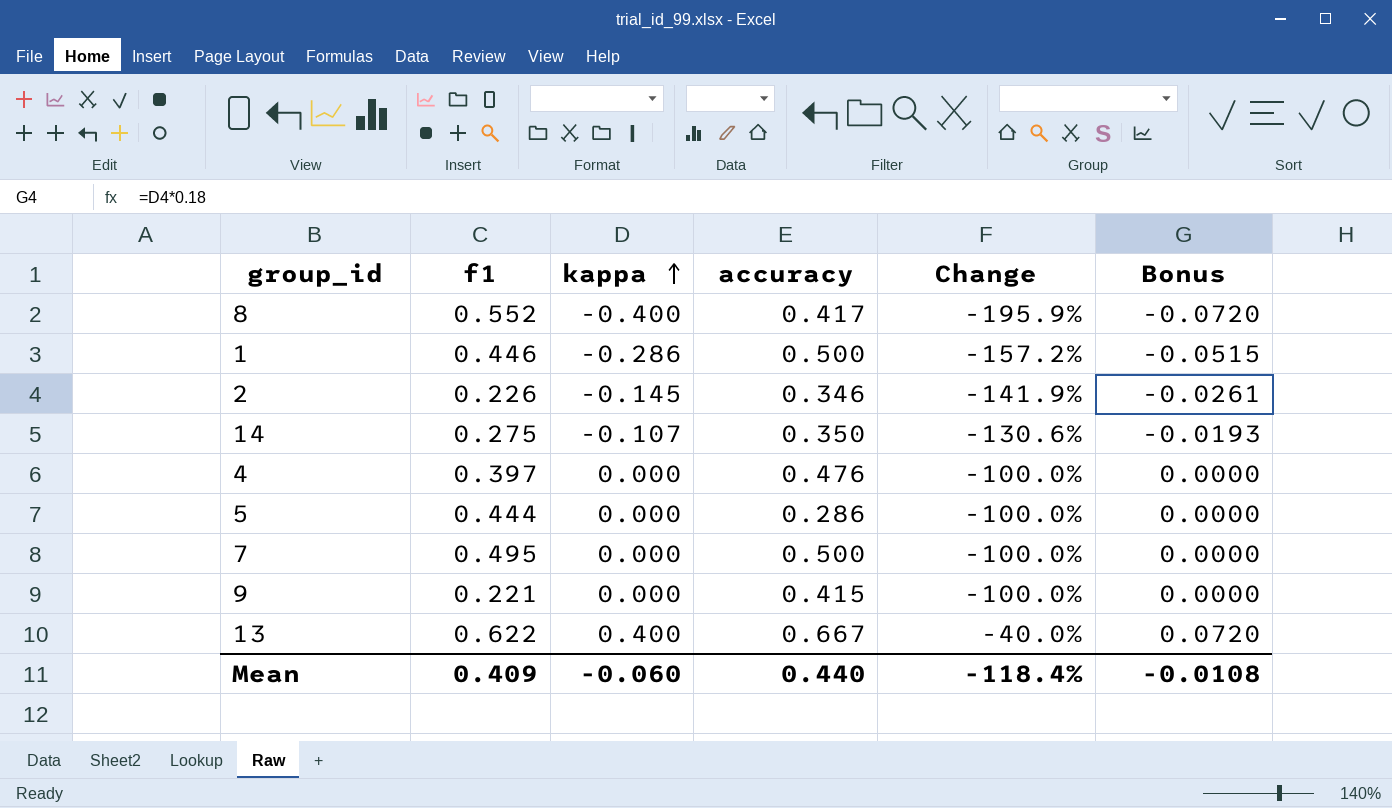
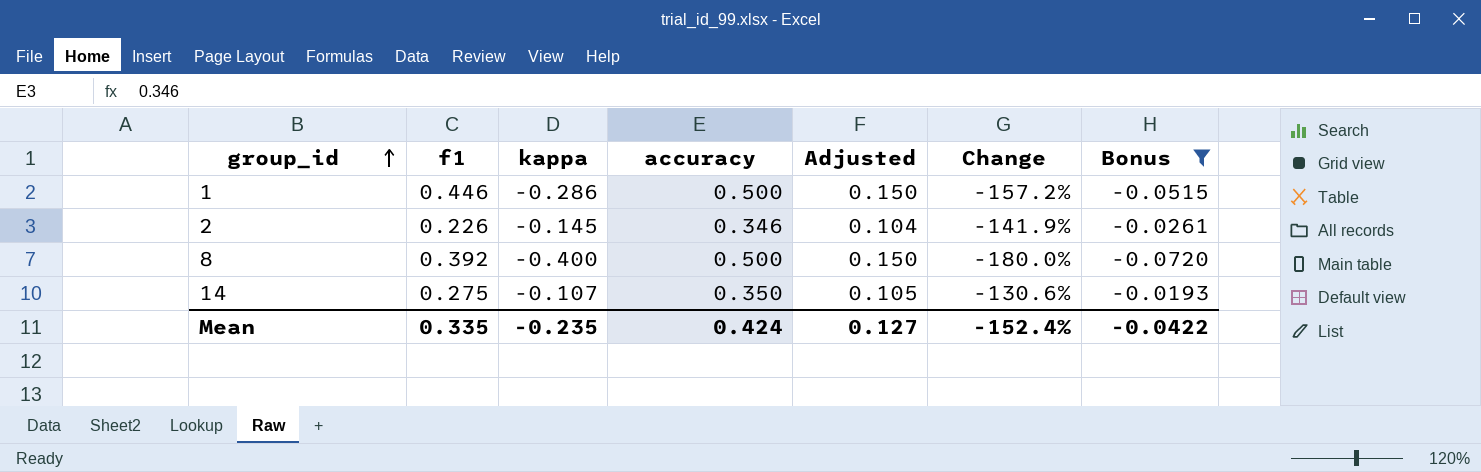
filter: none -> Bonus <= -0.0193
row order: kappa ascending -> group_id ascending
column Adjusted | formula: none -> [accuracy] * 0.3
8 | f1: 0.552 -> 0.392
8 | accuracy: 0.417 -> 0.500
8 | Change: -195.9% -> -180.0%
Mean | f1: 0.409 -> 0.335
Mean | kappa: -0.060 -> -0.235
Mean | accuracy: 0.440 -> 0.424
Mean | Change: -118.4% -> -152.4%
Mean | Bonus: -0.0108 -> -0.0422

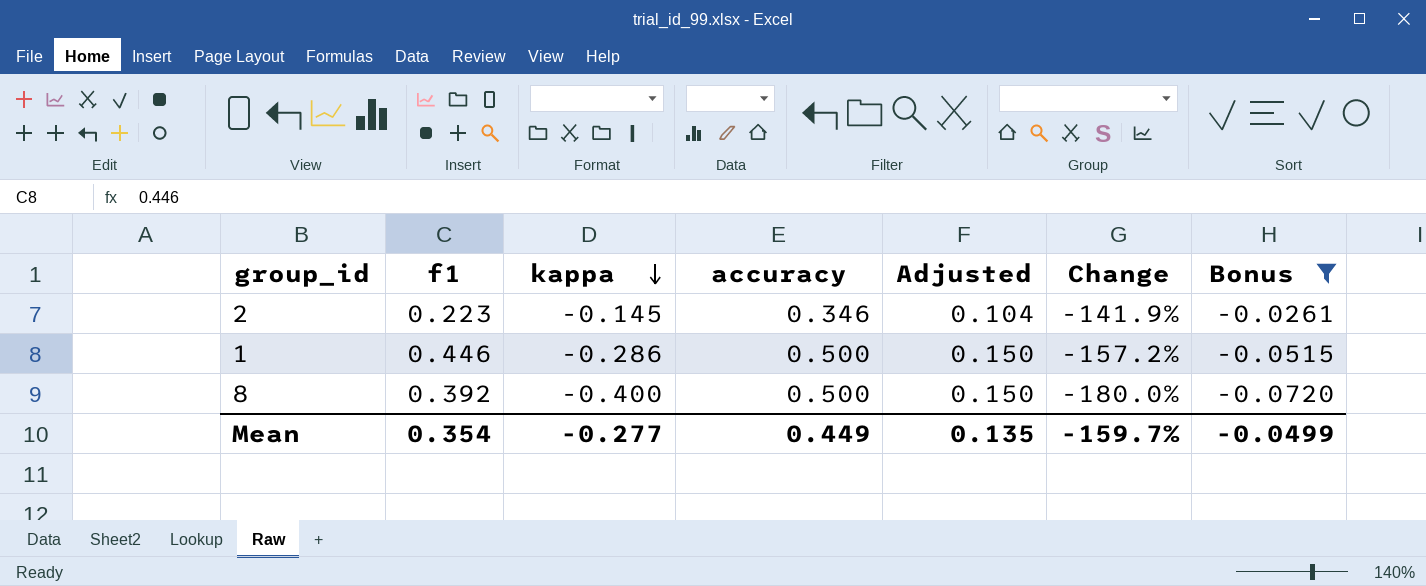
row order: group_id ascending -> kappa descending
row 14: 0.275 | -0.107 | 0.350 | 0.105 | -130.6% | -0.0193 -> none
2 | f1: 0.226 -> 0.223
Mean | f1: 0.335 -> 0.354
Mean | kappa: -0.235 -> -0.277
Mean | accuracy: 0.424 -> 0.449
Mean | Adjusted: 0.127 -> 0.135
Mean | Change: -152.4% -> -159.7%
Mean | Bonus: -0.0422 -> -0.0499

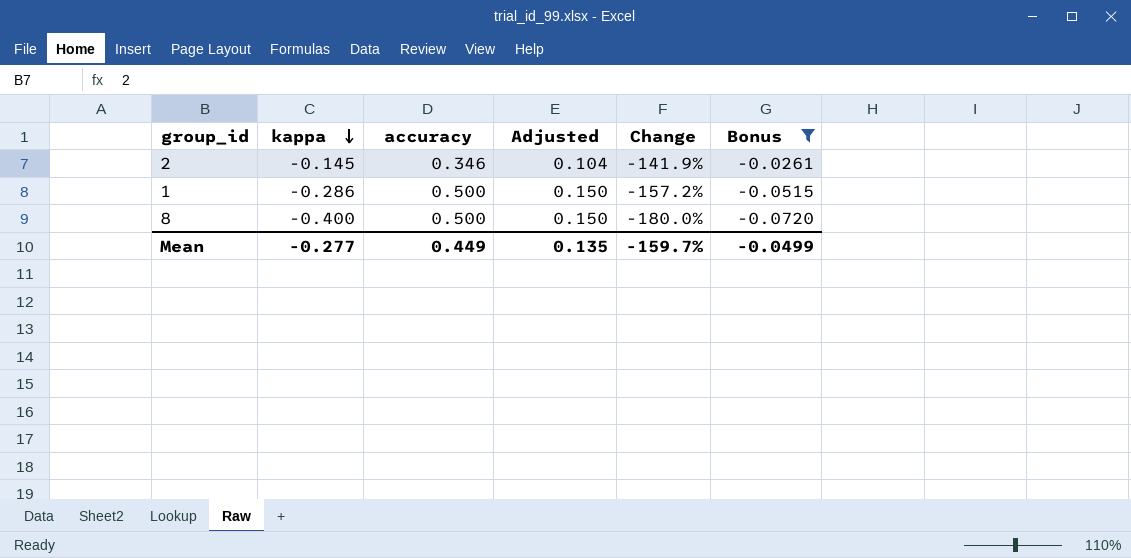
column f1 | position: 2 -> none

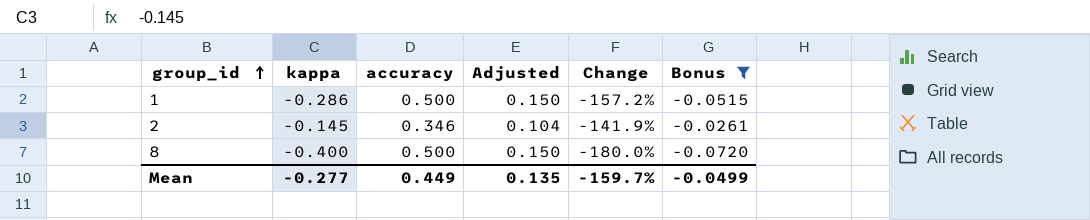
row order: kappa descending -> group_id ascending

